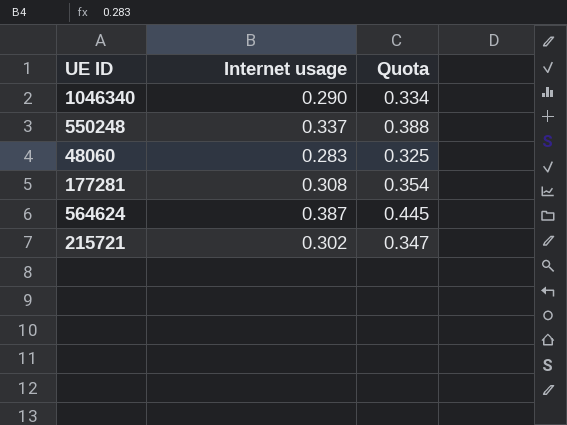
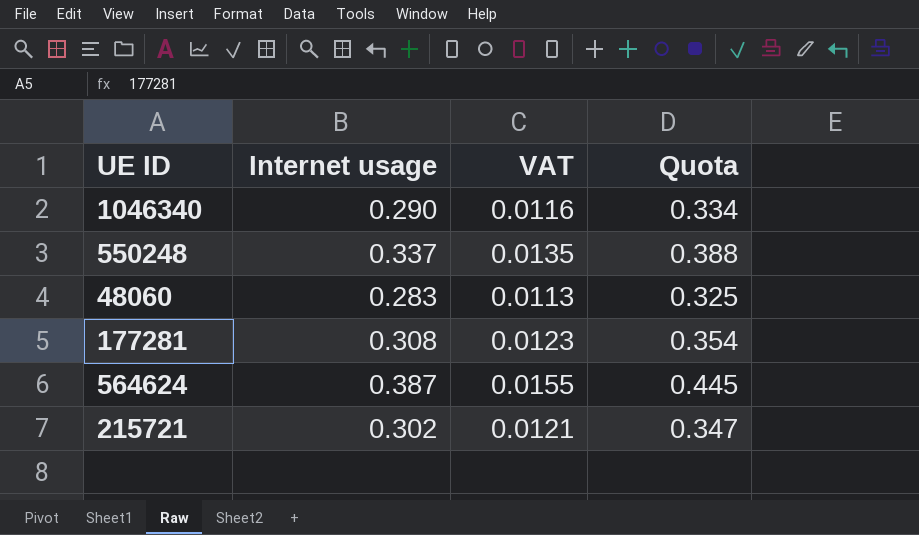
column VAT | formula: none -> [Internet usage] * 0.04

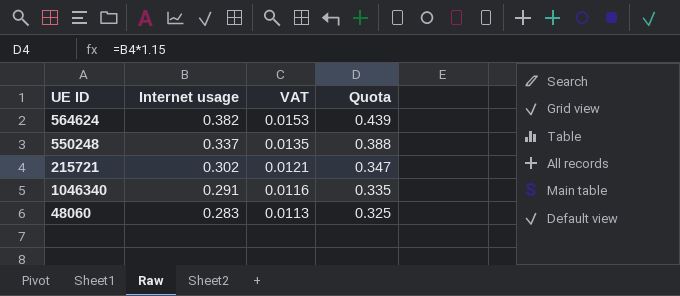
row order: none -> Internet usage descending
row 177281: 0.308 | 0.0123 | 0.354 -> none
564624 | Internet usage: 0.387 -> 0.382
564624 | VAT: 0.0155 -> 0.0153
564624 | Quota: 0.445 -> 0.439
1046340 | Internet usage: 0.290 -> 0.291
1046340 | Quota: 0.334 -> 0.335

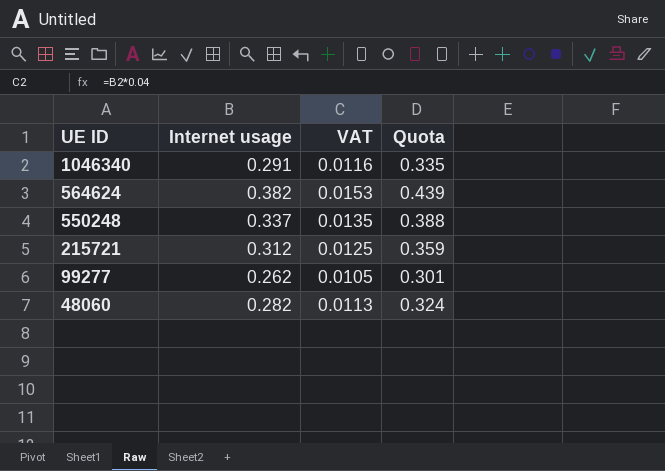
row order: Internet usage descending -> UE ID descending
215721 | Internet usage: 0.302 -> 0.312
215721 | VAT: 0.0121 -> 0.0125
215721 | Quota: 0.347 -> 0.359
row 99277: none -> 0.262 | 0.0105 | 0.301
48060 | Internet usage: 0.283 -> 0.282
48060 | Quota: 0.325 -> 0.324

